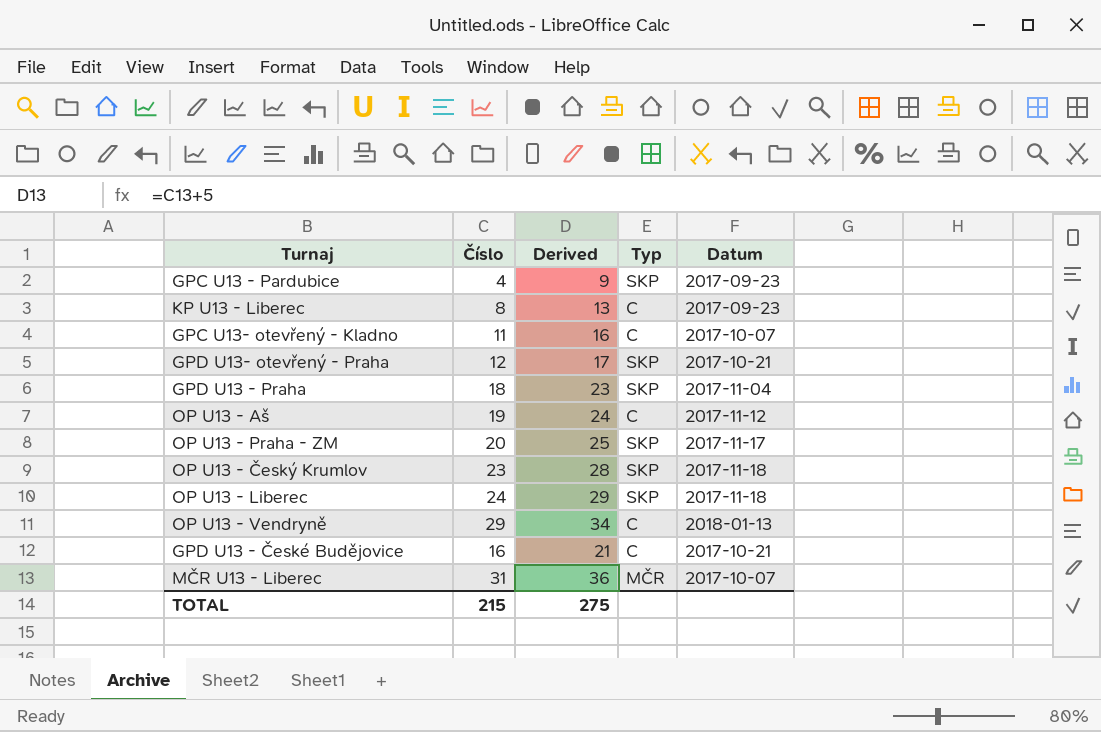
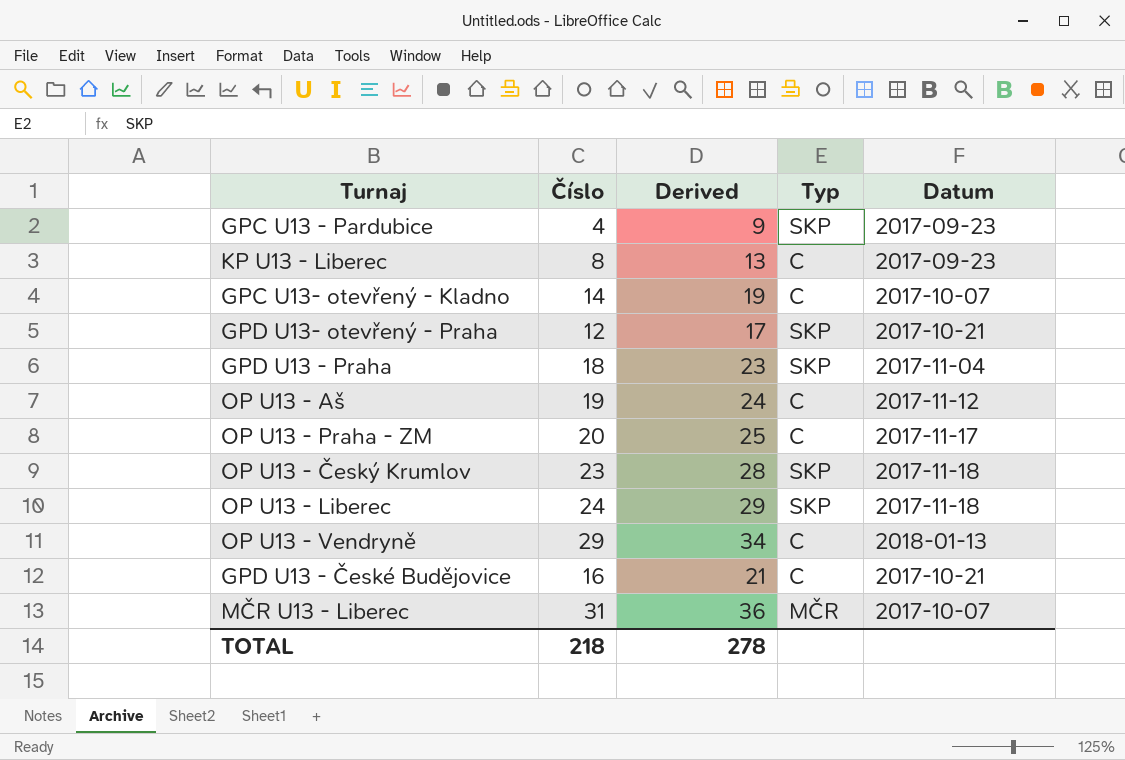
GPC U13- otevřený - Kladno | Číslo: 11 -> 14
GPC U13- otevřený - Kladno | Derived: 16 -> 19
OP U13 - Praha - ZM | Typ: SKP -> C
TOTAL | Číslo: 215 -> 218
TOTAL | Derived: 275 -> 278

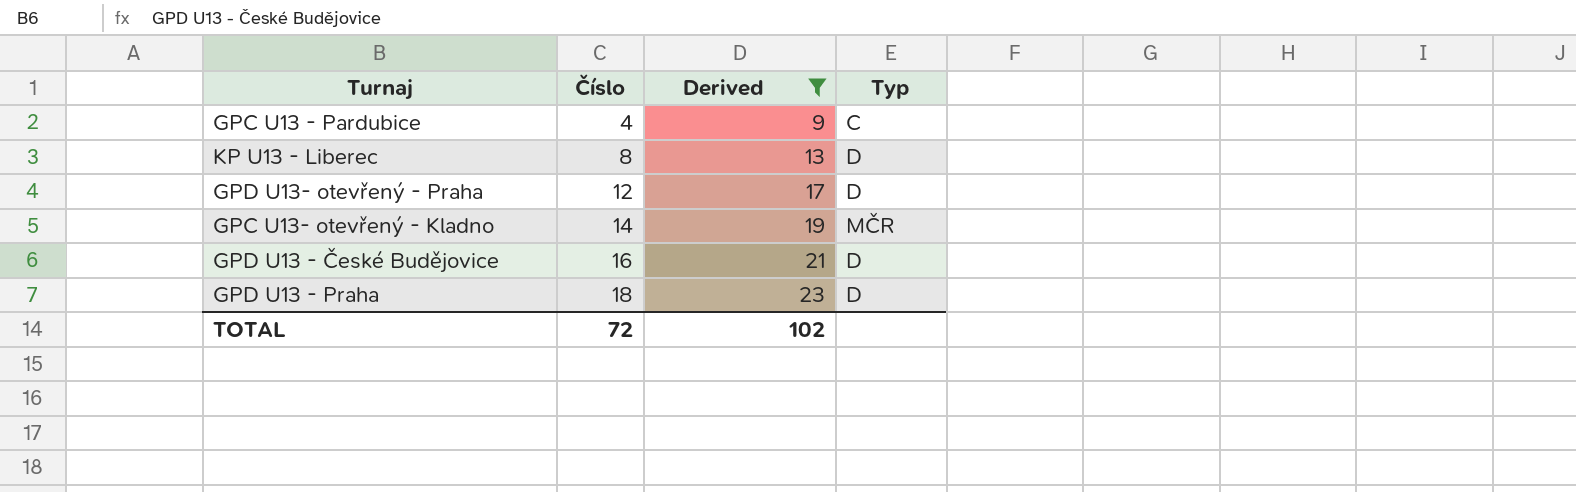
filter: none -> Derived <= 23
row order: none -> Číslo ascending
column Datum | position: 5 -> none
GPC U13 - Pardubice | Typ: SKP -> C
KP U13 - Liberec | Typ: C -> D
GPD U13- otevřený - Praha | Typ: SKP -> D
GPC U13- otevřený - Kladno | Typ: C -> MČR
GPD U13 - České Budějovice | Typ: C -> D
GPD U13 - Praha | Typ: SKP -> D
TOTAL | Číslo: 218 -> 72
TOTAL | Derived: 278 -> 102

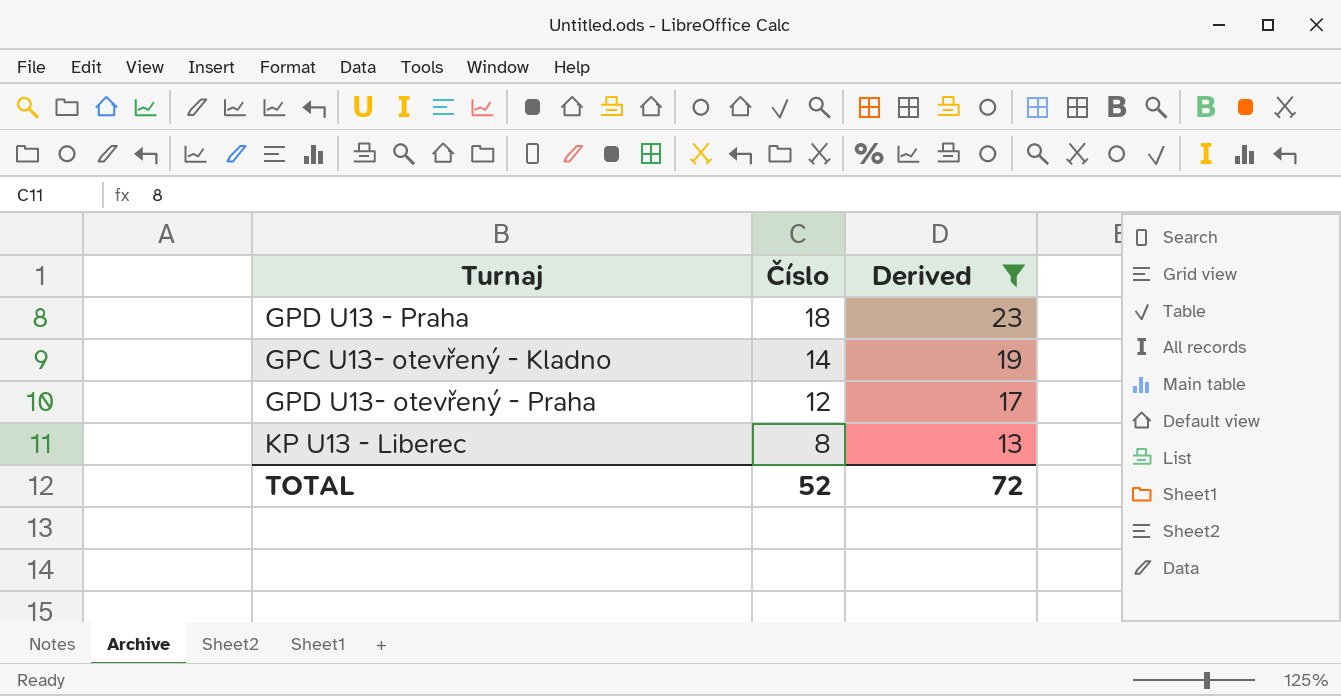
row order: Číslo ascending -> Číslo descending
column Typ | position: 4 -> none
row GPC U13 - Pardubice: 4 | 9 | C -> none
row GPD U13 - České Budějovice: 16 | 21 | D -> none
TOTAL | Číslo: 72 -> 52
TOTAL | Derived: 102 -> 72

